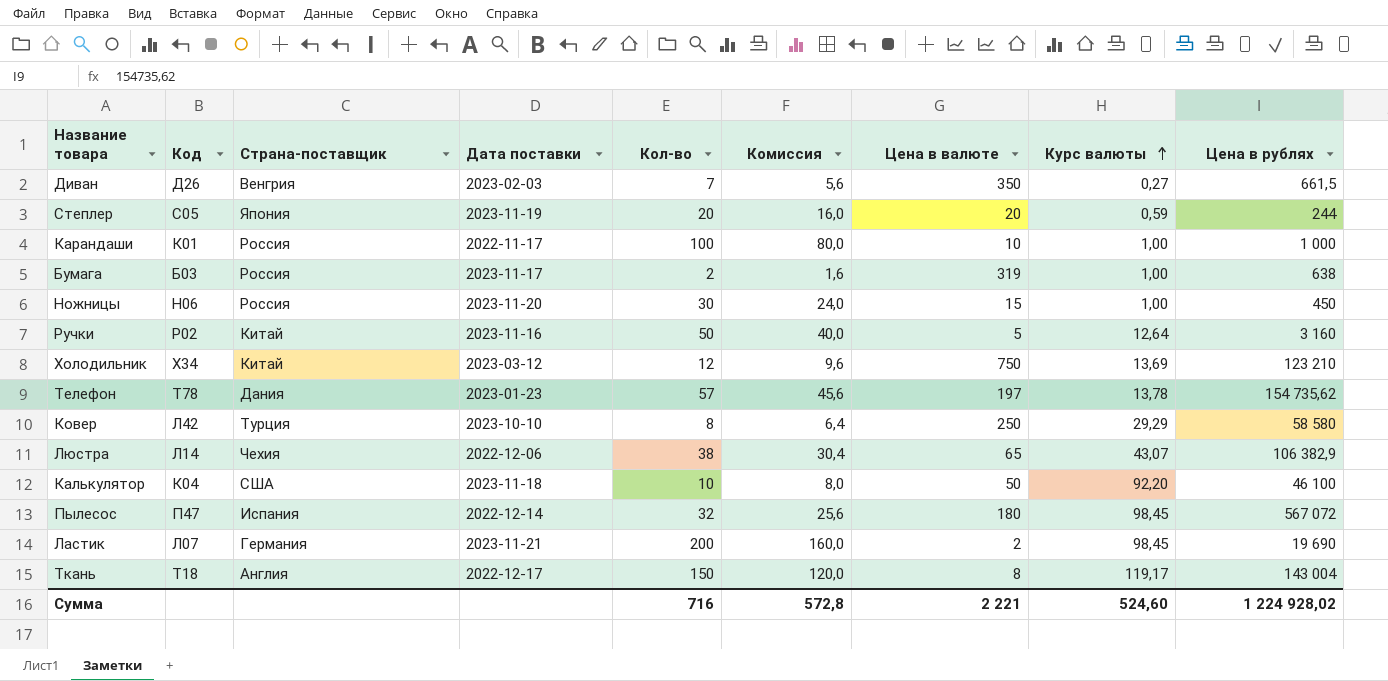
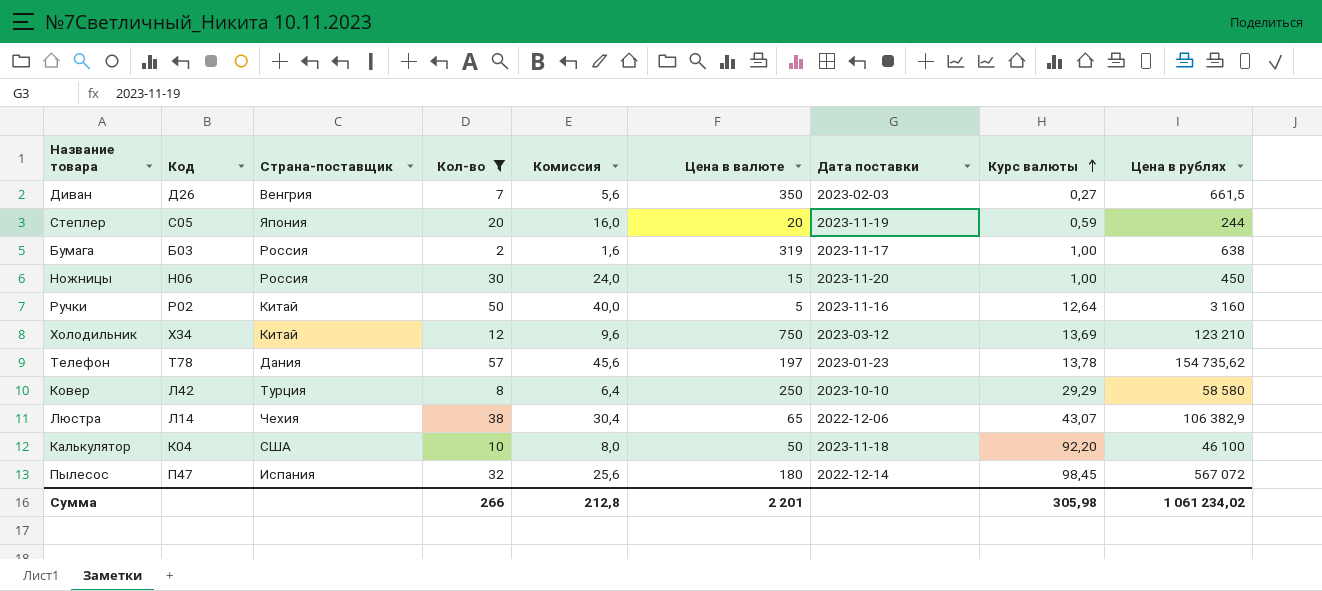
filter: none -> Кол-во <= 57
column Дата поставки | position: 4 -> 7
Сумма | Кол-во: 716 -> 266
Сумма | Комиссия: 572,8 -> 212,8
Сумма | Цена в валюте: 2 221 -> 2 201
Сумма | Курс валюты: 524,60 -> 305,98
Сумма | Цена в рублях: 1 224 928,02 -> 1 061 234,02

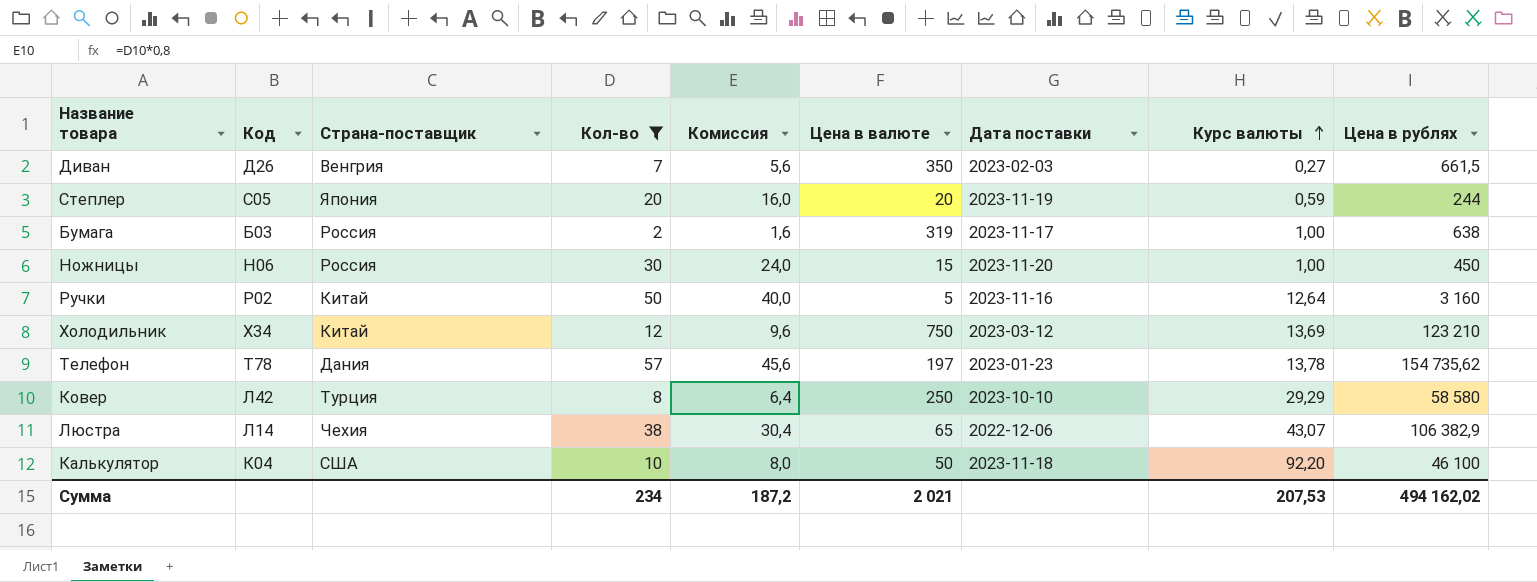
row Пылесос: П47 | Испания | 32 | 25,6 | 180 | 2022-12-14 | 98,45 | 567 072 -> none
Сумма | Кол-во: 266 -> 234
Сумма | Комиссия: 212,8 -> 187,2
Сумма | Цена в валюте: 2 201 -> 2 021
Сумма | Курс валюты: 305,98 -> 207,53
Сумма | Цена в рублях: 1 061 234,02 -> 494 162,02

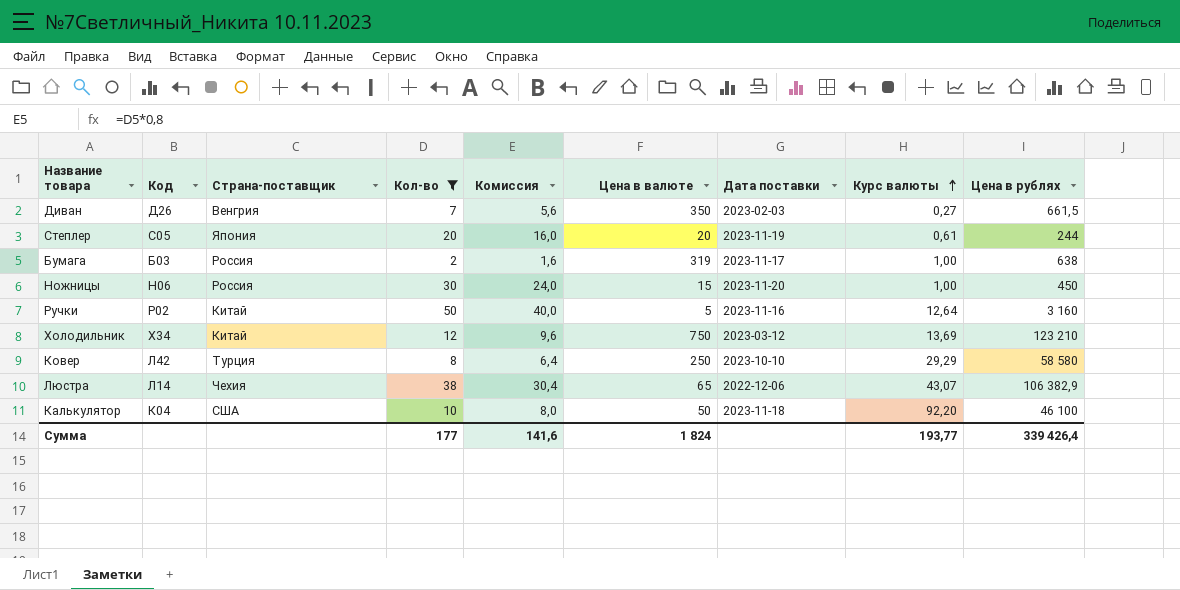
row Телефон: Т78 | Дания | 57 | 45,6 | 197 | 2023-01-23 | 13,78 | 154 735,62 -> none
Степлер | Курс валюты: 0,59 -> 0,61
Сумма | Кол-во: 234 -> 177
Сумма | Комиссия: 187,2 -> 141,6
Сумма | Цена в валюте: 2 021 -> 1 824
Сумма | Курс валюты: 207,53 -> 193,77
Сумма | Цена в рублях: 494 162,02 -> 339 426,4

